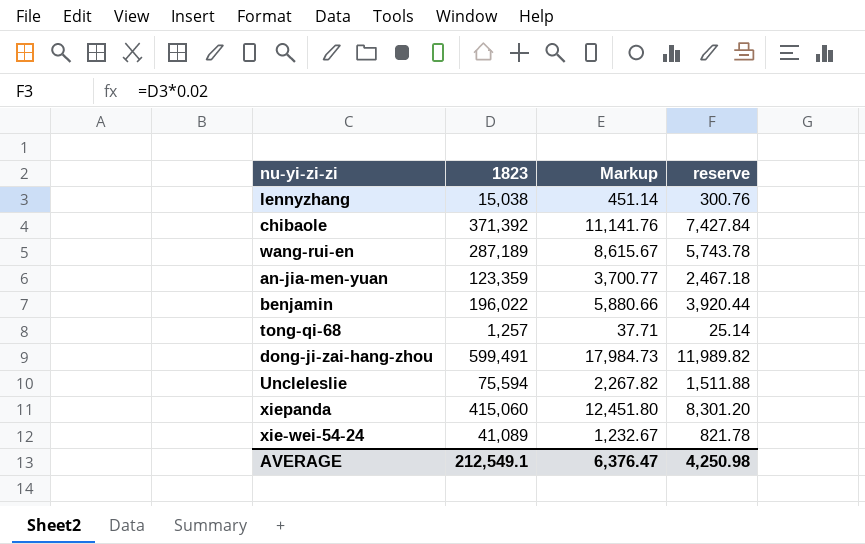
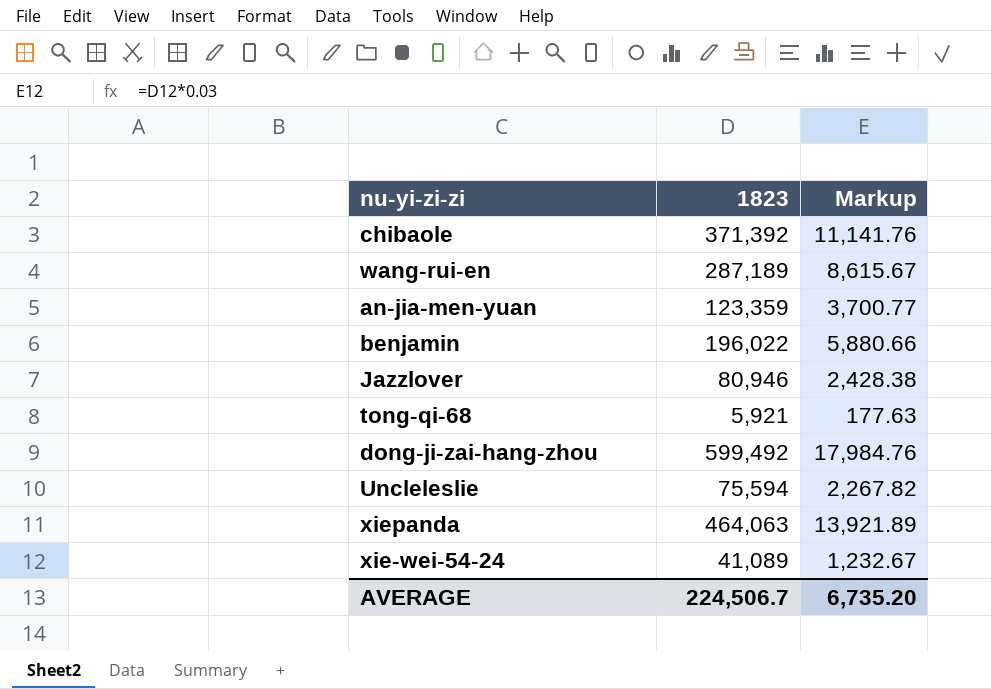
column reserve | formula: [1823] * 0.02 -> none
row lennyzhang: 15,038 | 451.14 | 300.76 -> none
row Jazzlover: none -> 80,946 | 2,428.38
tong-qi-68 | 1823: 1,257 -> 5,921
tong-qi-68 | Markup: 37.71 -> 177.63
dong-ji-zai-hang-zhou | 1823: 599,491 -> 599,492
dong-ji-zai-hang-zhou | Markup: 17,984.73 -> 17,984.76
xiepanda | 1823: 415,060 -> 464,063
xiepanda | Markup: 12,451.80 -> 13,921.89
AVERAGE | 1823: 212,549.1 -> 224,506.7
AVERAGE | Markup: 6,376.47 -> 6,735.20

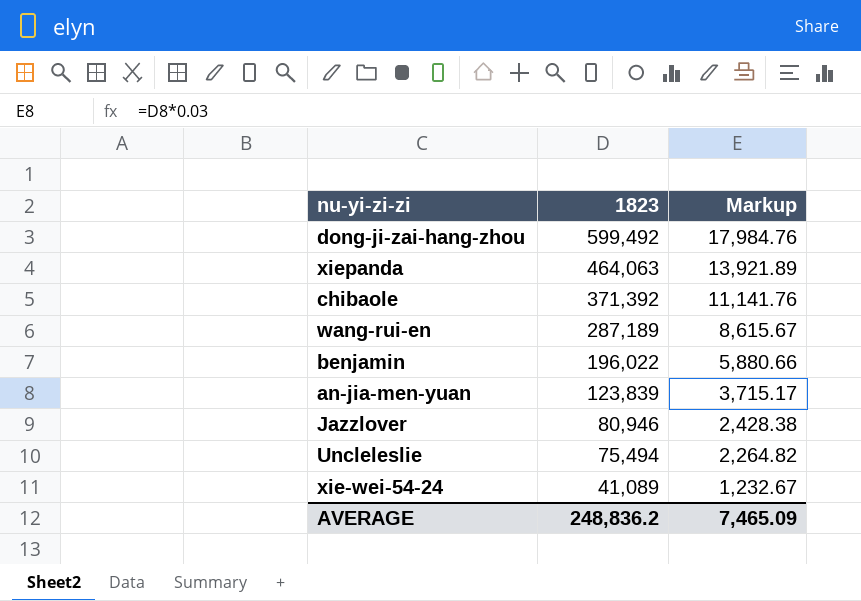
row order: none -> 1823 descending
row tong-qi-68: 5,921 | 177.63 -> none
an-jia-men-yuan | 1823: 123,359 -> 123,839
an-jia-men-yuan | Markup: 3,700.77 -> 3,715.17
Uncleleslie | 1823: 75,594 -> 75,494
Uncleleslie | Markup: 2,267.82 -> 2,264.82
AVERAGE | 1823: 224,506.7 -> 248,836.2
AVERAGE | Markup: 6,735.20 -> 7,465.09

